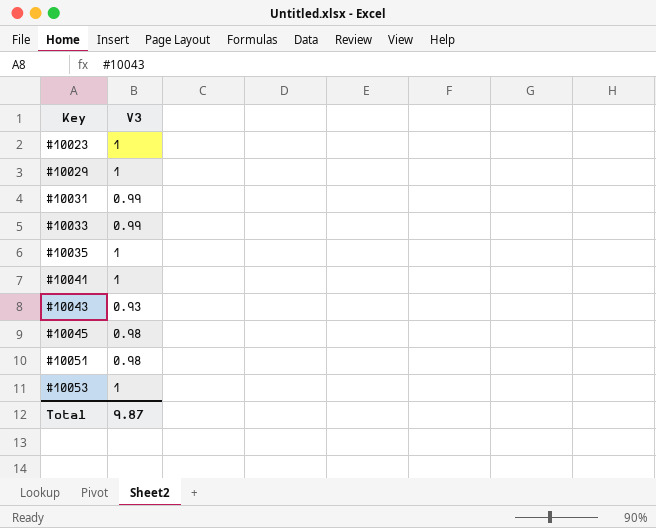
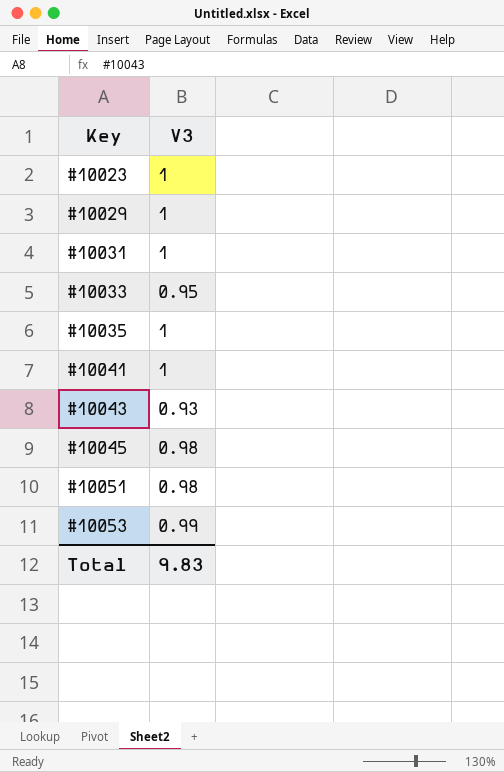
#10031 | V3: 0.99 -> 1
#10033 | V3: 0.99 -> 0.95
#10053 | V3: 1 -> 0.99
Total | V3: 9.87 -> 9.83

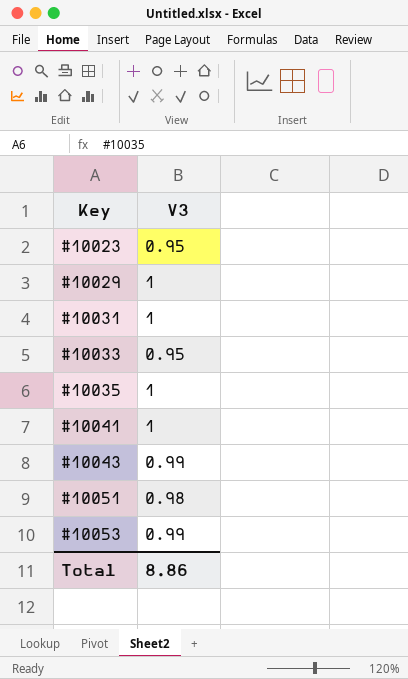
row #10045: 0.98 -> none
#10023 | V3: 1 -> 0.95
#10043 | V3: 0.93 -> 0.99
Total | V3: 9.83 -> 8.86

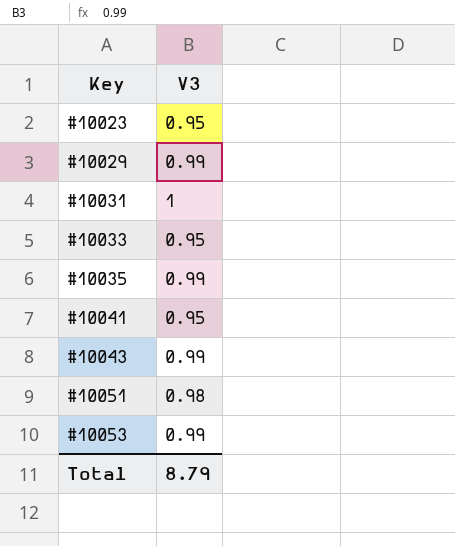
#10029 | V3: 1 -> 0.99
#10035 | V3: 1 -> 0.99
#10041 | V3: 1 -> 0.95
Total | V3: 8.86 -> 8.79

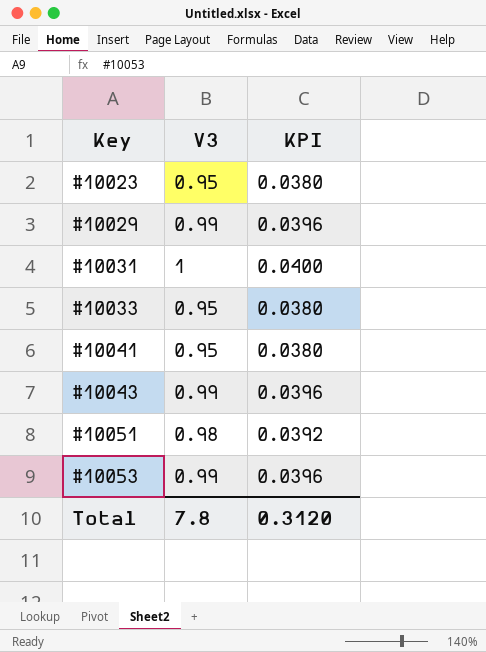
column KPI | formula: none -> [V3] * 0.04
row #10035: 0.99 -> none
Total | V3: 8.79 -> 7.8

